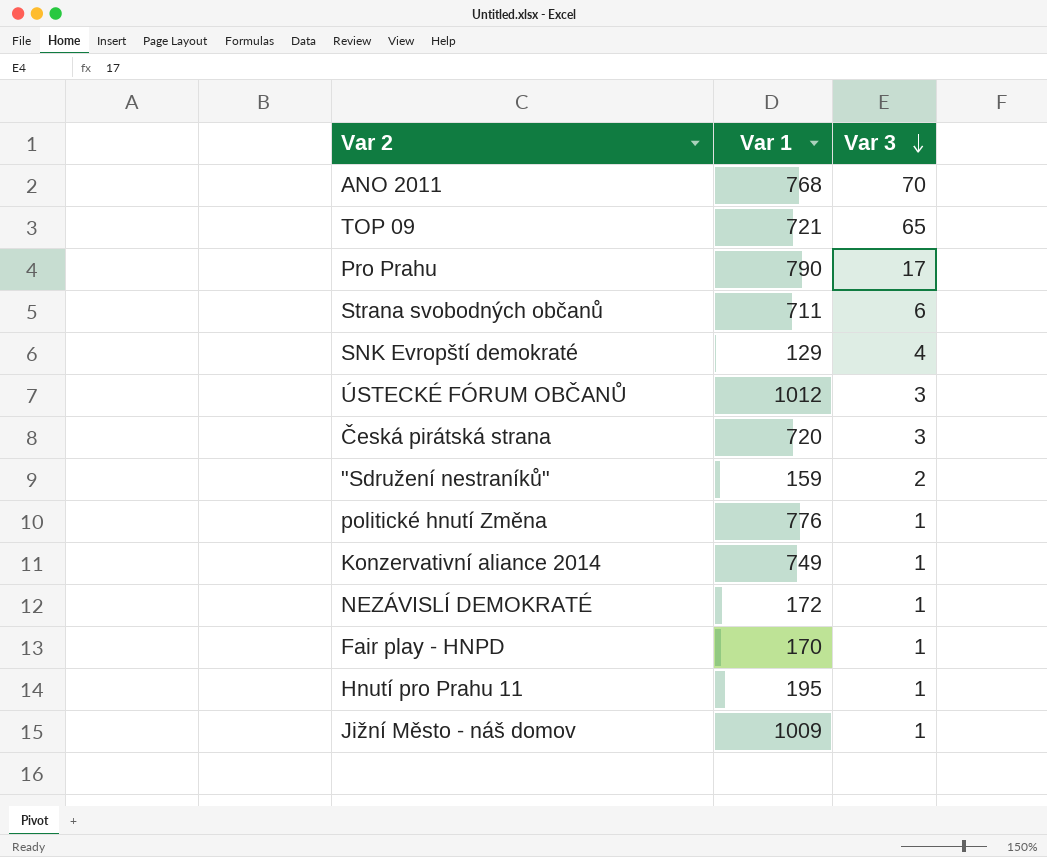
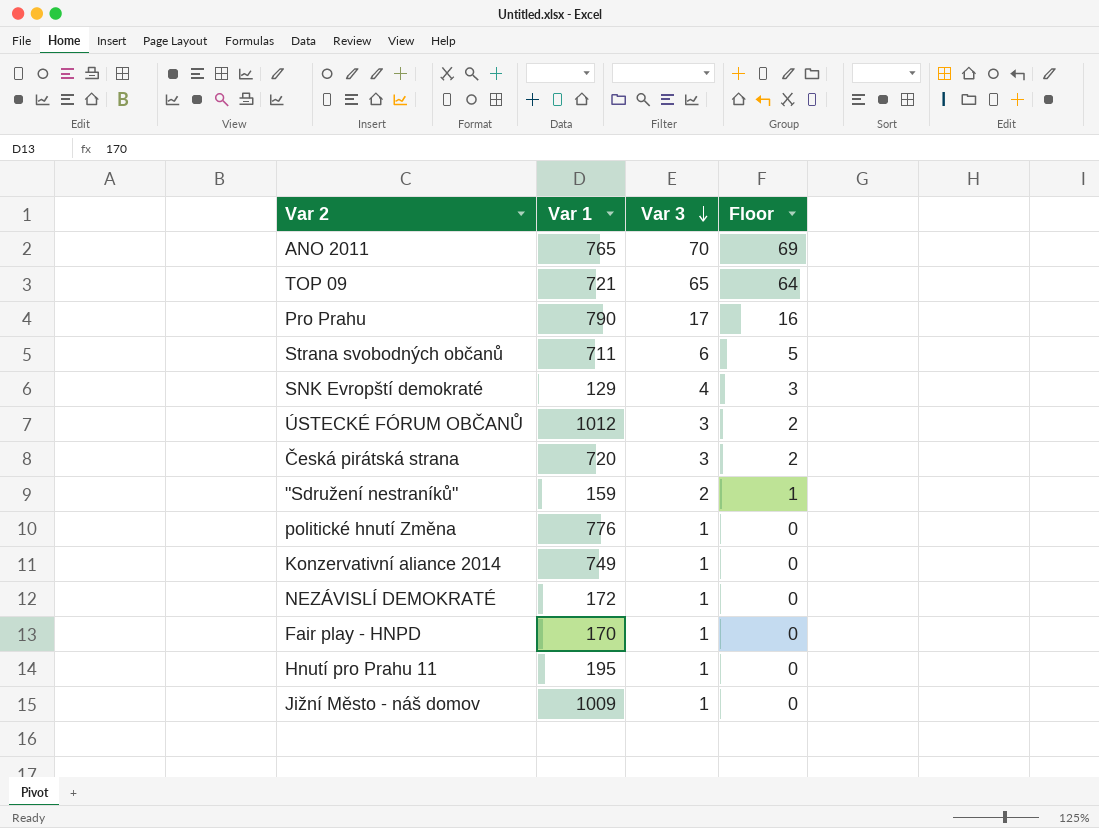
column Floor | formula: none -> [Var 3] - 1
ANO 2011 | Var 1: 768 -> 765

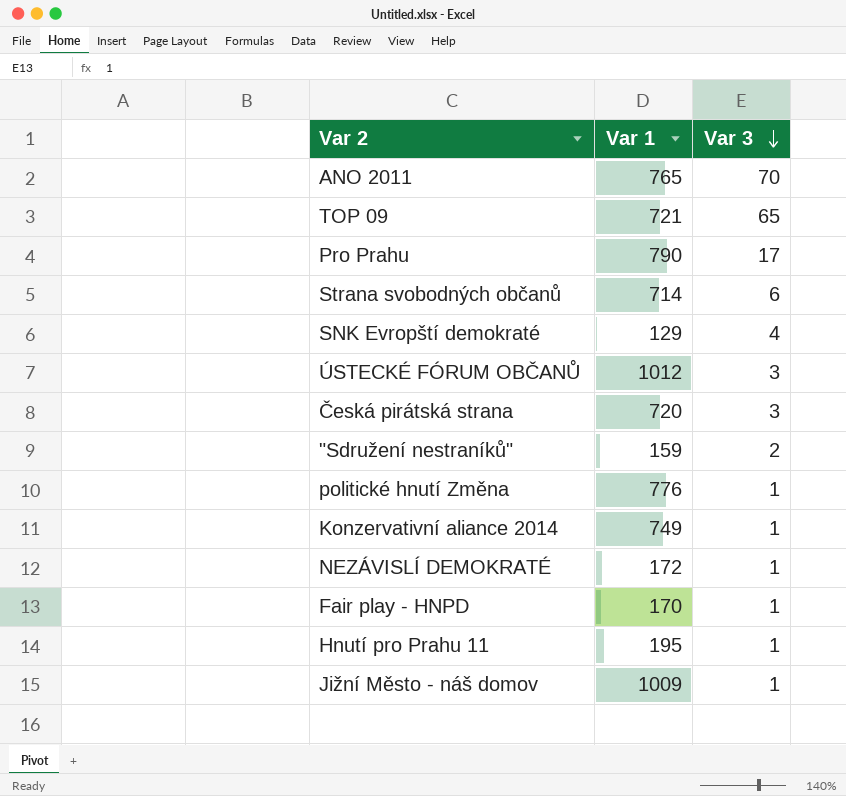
column Floor | formula: [Var 3] - 1 -> none
Strana svobodných občanů | Var 1: 711 -> 714

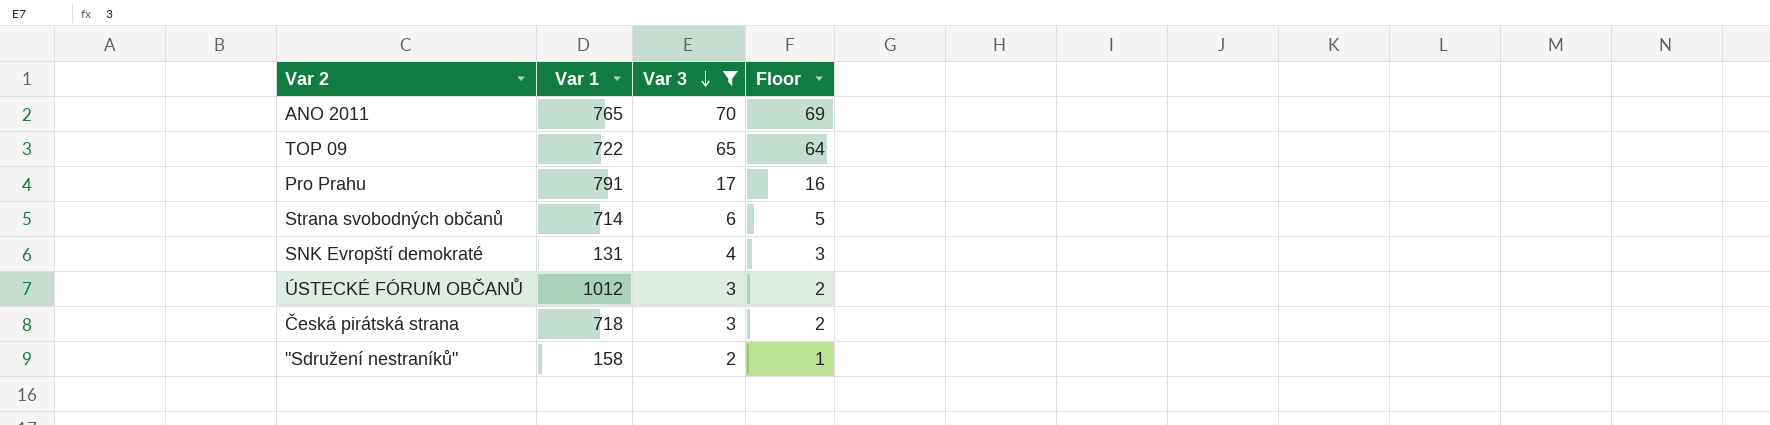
filter: none -> Var 3 != 1
column Floor | formula: none -> [Var 3] - 1
TOP 09 | Var 1: 721 -> 722
Pro Prahu | Var 1: 790 -> 791
SNK Evropští demokraté | Var 1: 129 -> 131
Česká pirátská strana | Var 1: 720 -> 718
"Sdružení nestraníků" | Var 1: 159 -> 158

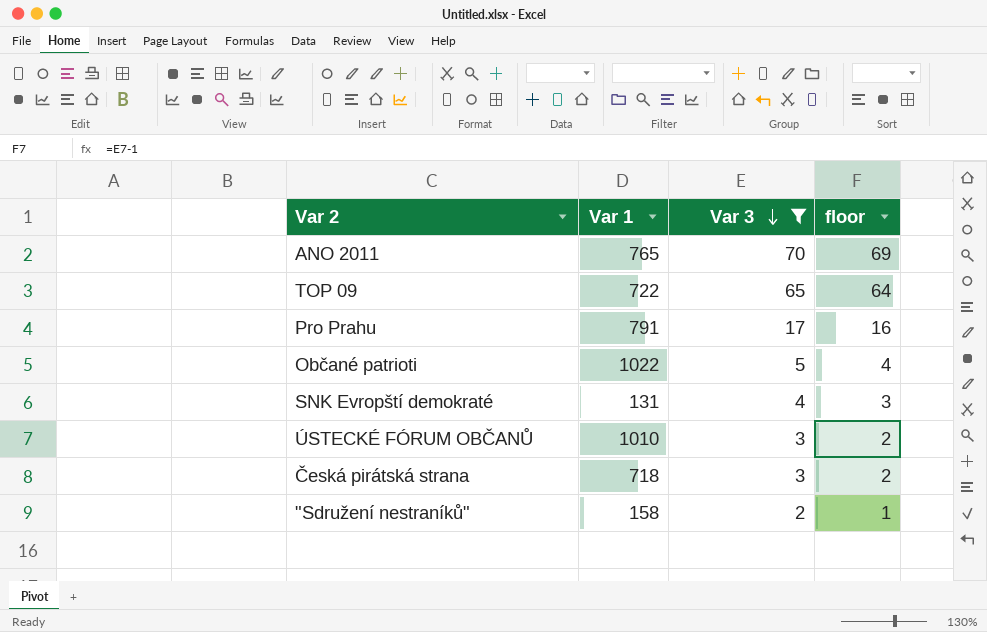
column name: Floor -> floor
row Strana svobodných občanů: 714 | 6 | 5 -> none
row Občané patrioti: none -> 1022 | 5 | 4
ÚSTECKÉ FÓRUM OBČANŮ | Var 1: 1012 -> 1010

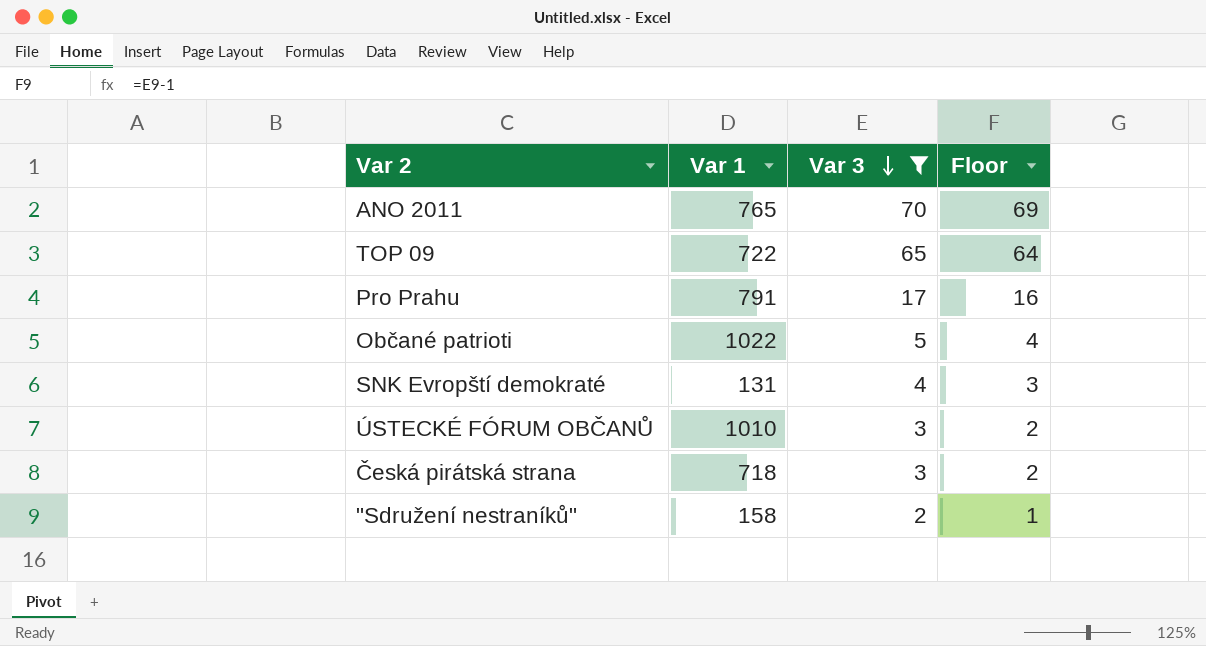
column name: floor -> Floor

